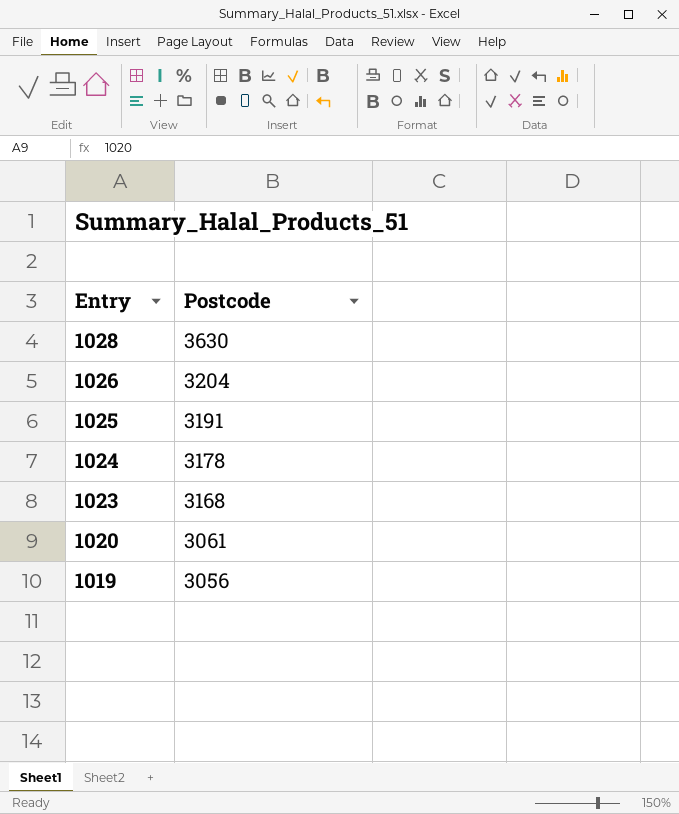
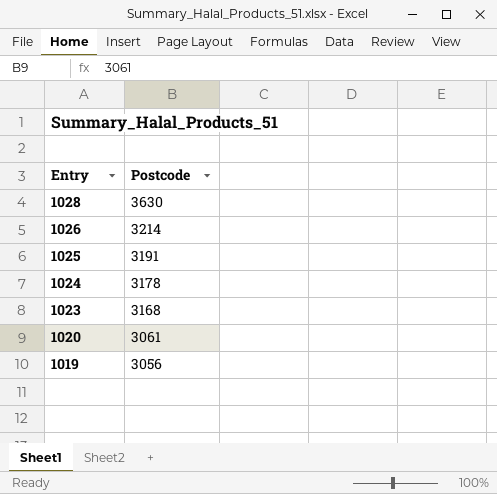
1026 | Postcode: 3204 -> 3214

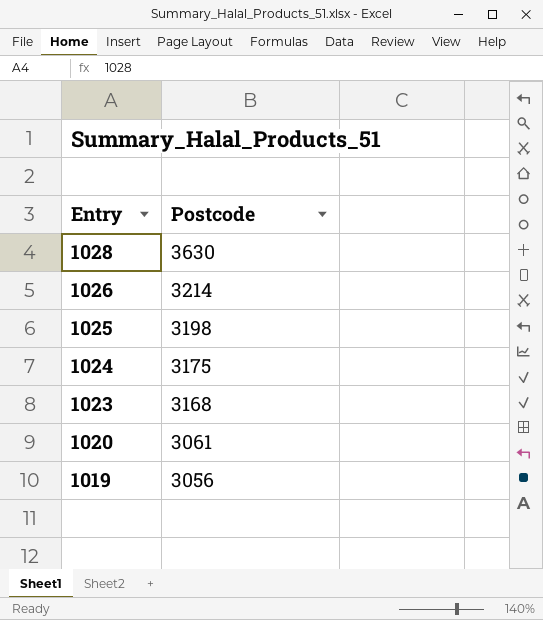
1025 | Postcode: 3191 -> 3198
1024 | Postcode: 3178 -> 3175

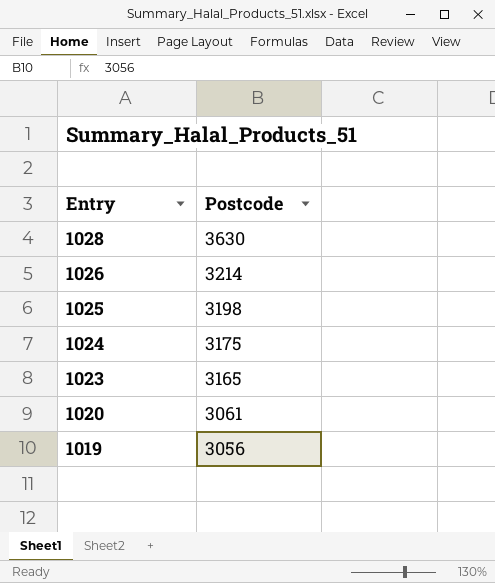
1023 | Postcode: 3168 -> 3165

